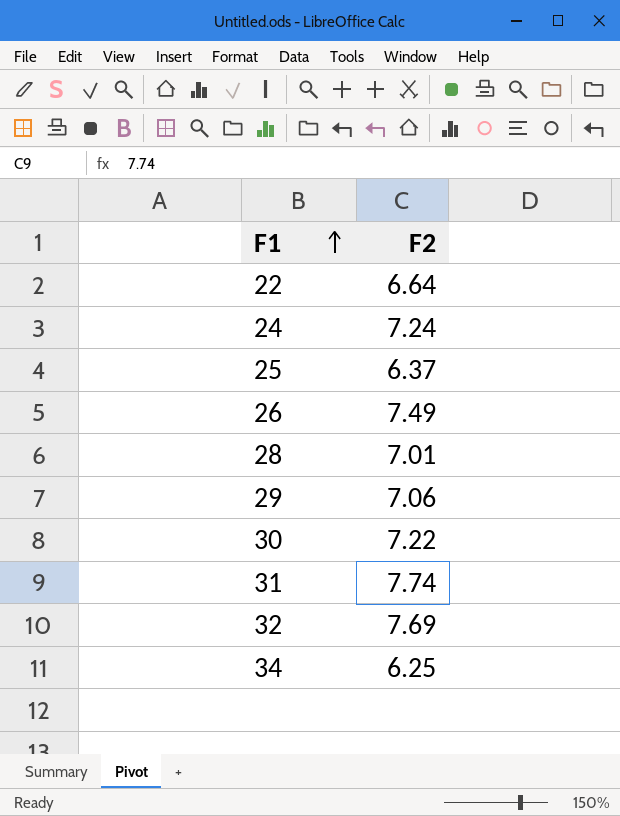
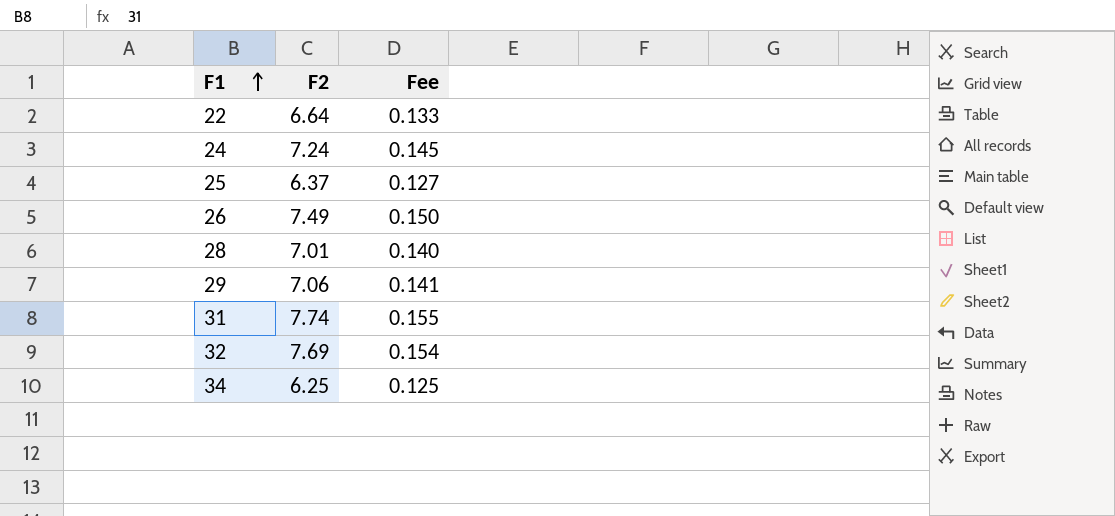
column Fee | formula: none -> [F2] * 0.02
row 30: 7.22 -> none

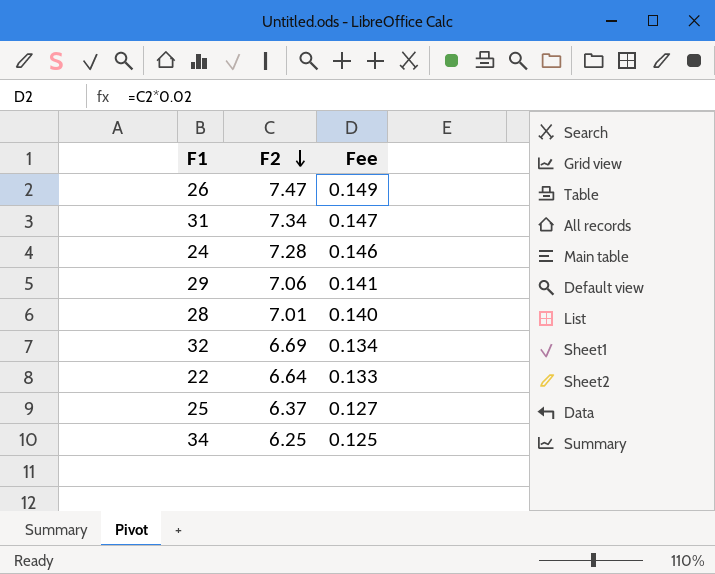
row order: F1 ascending -> F2 descending
26 | F2: 7.49 -> 7.47
26 | Fee: 0.150 -> 0.149
31 | F2: 7.74 -> 7.34
31 | Fee: 0.155 -> 0.147
24 | F2: 7.24 -> 7.28
24 | Fee: 0.145 -> 0.146
32 | F2: 7.69 -> 6.69
32 | Fee: 0.154 -> 0.134

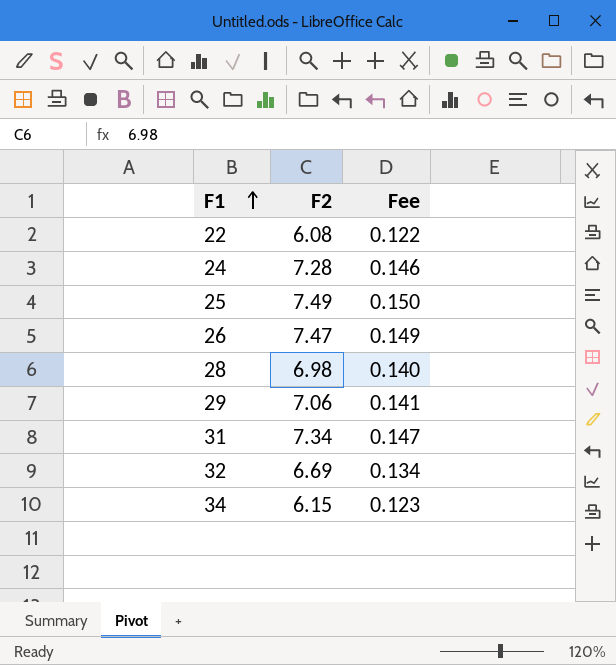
row order: F2 descending -> F1 ascending
22 | F2: 6.64 -> 6.08
22 | Fee: 0.133 -> 0.122
25 | F2: 6.37 -> 7.49
25 | Fee: 0.127 -> 0.150
28 | F2: 7.01 -> 6.98
34 | F2: 6.25 -> 6.15
34 | Fee: 0.125 -> 0.123

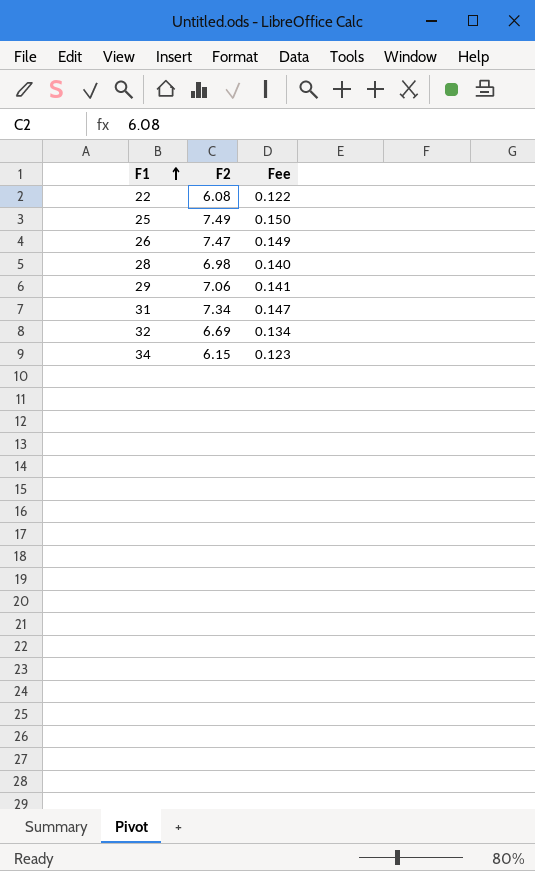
row 24: 7.28 | 0.146 -> none

